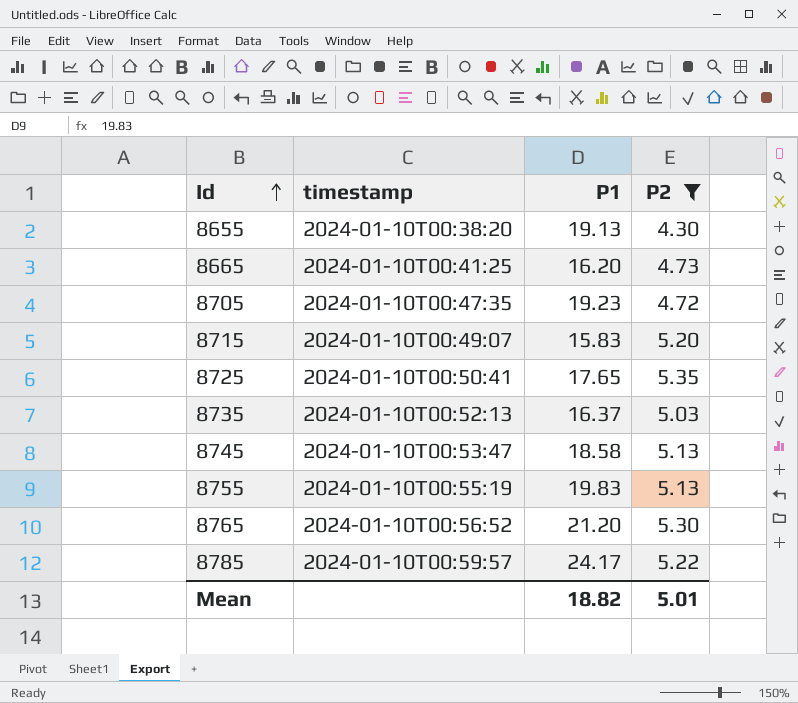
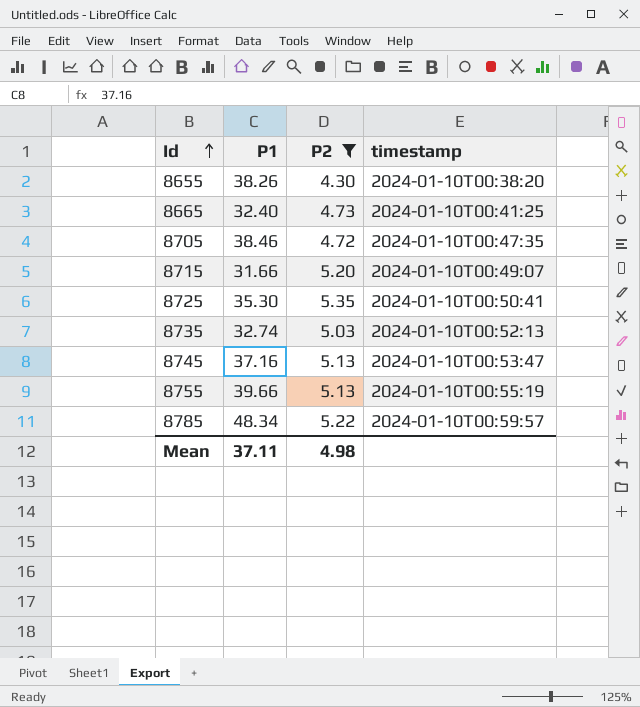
column timestamp | position: 2 -> 4
row 8765: 2024-01-10T00:56:52 | 21.20 | 5.30 -> none
8655 | P1: 19.13 -> 38.26
8665 | P1: 16.20 -> 32.40
8705 | P1: 19.23 -> 38.46
8715 | P1: 15.83 -> 31.66
8725 | P1: 17.65 -> 35.30
8735 | P1: 16.37 -> 32.74
8745 | P1: 18.58 -> 37.16
8755 | P1: 19.83 -> 39.66
8785 | P1: 24.17 -> 48.34
Mean | P1: 18.82 -> 37.11
Mean | P2: 5.01 -> 4.98

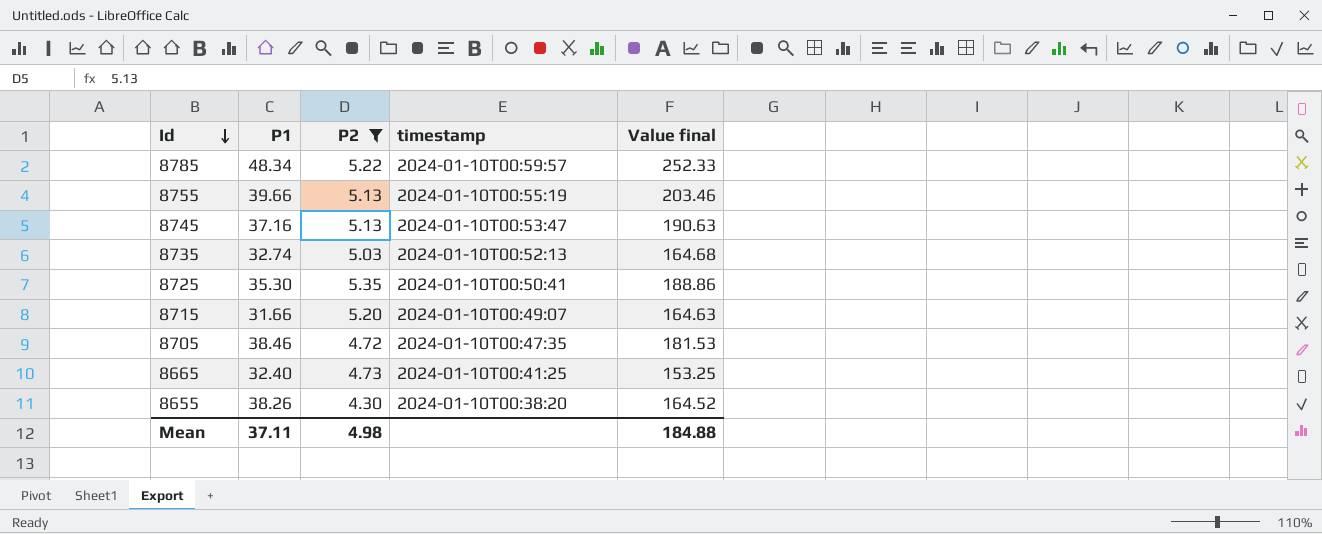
row order: Id ascending -> Id descending
column Value final | formula: none -> [P1] * [P2]

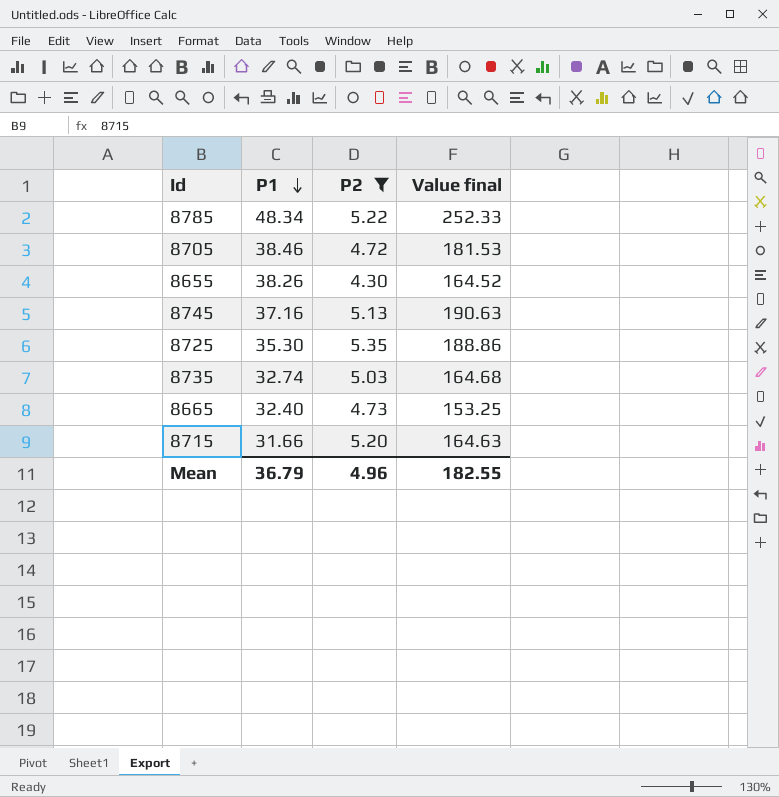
row order: Id descending -> P1 descending
column timestamp | position: 4 -> none
row 8755: 39.66 | 5.13 | 2024-01-10T00:55:19 | 203.46 -> none
Mean | P1: 37.11 -> 36.79
Mean | P2: 4.98 -> 4.96
Mean | Value final: 184.88 -> 182.55

